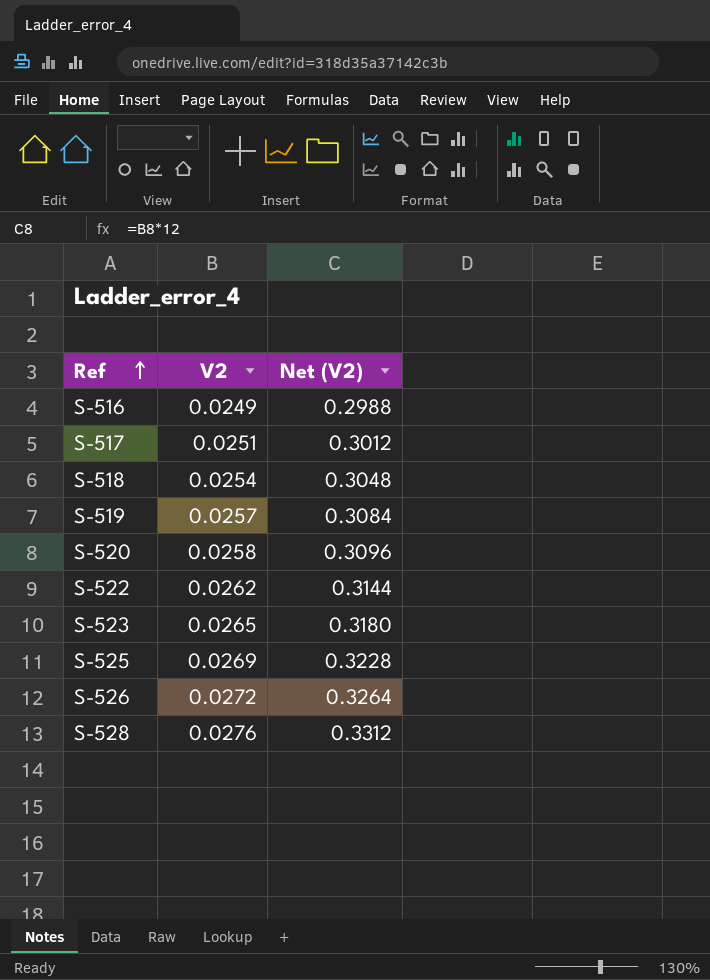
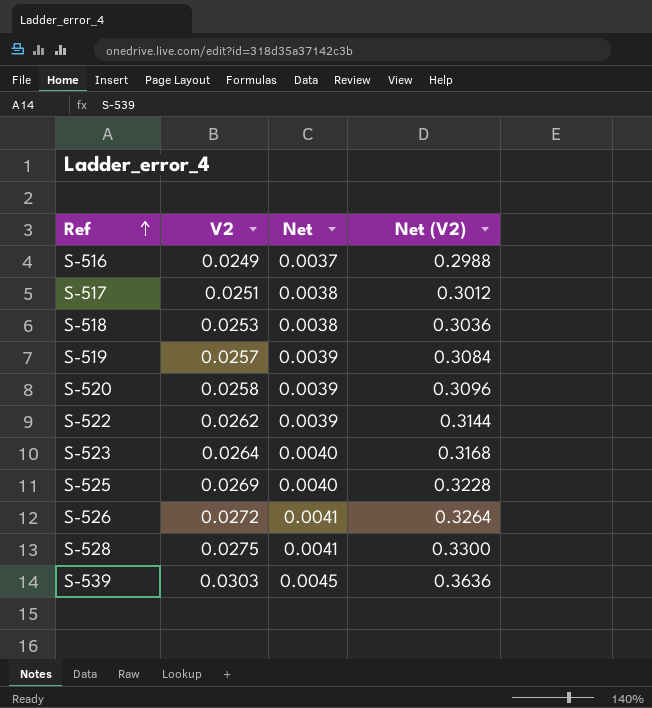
column Net | formula: none -> [V2] * 0.15
S-518 | V2: 0.0254 -> 0.0253
S-518 | Net (V2): 0.3048 -> 0.3036
S-523 | V2: 0.0265 -> 0.0264
S-523 | Net (V2): 0.3180 -> 0.3168
S-528 | V2: 0.0276 -> 0.0275
S-528 | Net (V2): 0.3312 -> 0.3300
row S-539: none -> 0.0303 | 0.0045 | 0.3636

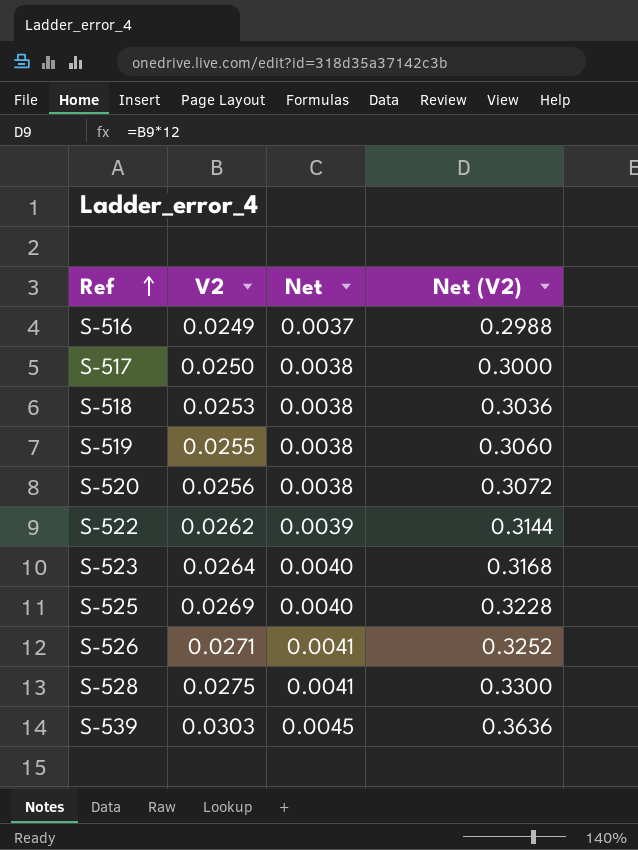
S-517 | V2: 0.0251 -> 0.0250
S-517 | Net (V2): 0.3012 -> 0.3000
S-519 | V2: 0.0257 -> 0.0255
S-519 | Net: 0.0039 -> 0.0038
S-519 | Net (V2): 0.3084 -> 0.3060
S-520 | V2: 0.0258 -> 0.0256
S-520 | Net: 0.0039 -> 0.0038
S-520 | Net (V2): 0.3096 -> 0.3072
S-526 | V2: 0.0272 -> 0.0271
S-526 | Net (V2): 0.3264 -> 0.3252

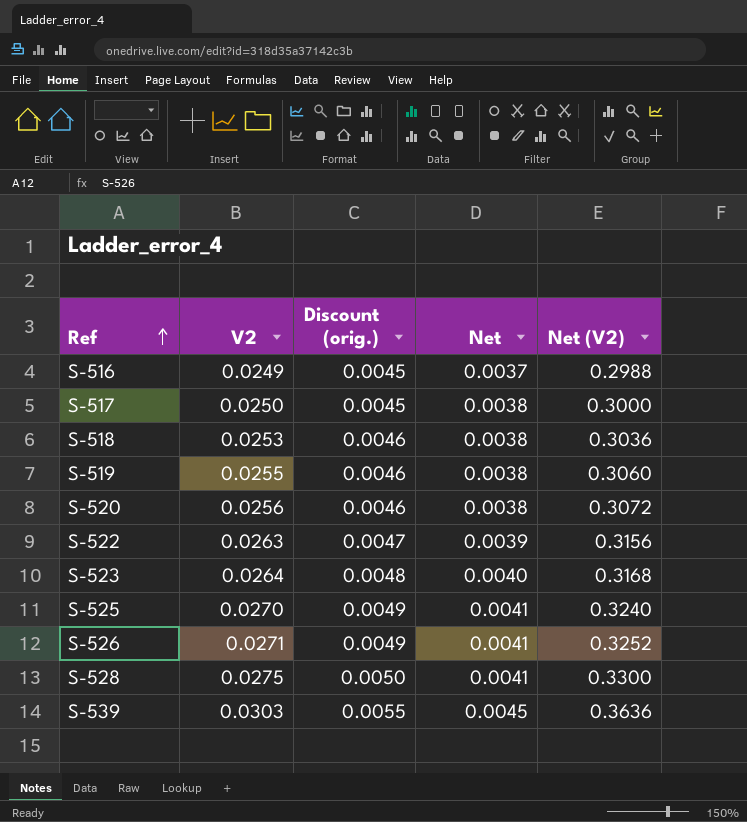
column Discount (orig.) | formula: none -> [V2] * 0.18
S-522 | V2: 0.0262 -> 0.0263
S-522 | Net (V2): 0.3144 -> 0.3156
S-525 | V2: 0.0269 -> 0.0270
S-525 | Net: 0.0040 -> 0.0041
S-525 | Net (V2): 0.3228 -> 0.3240

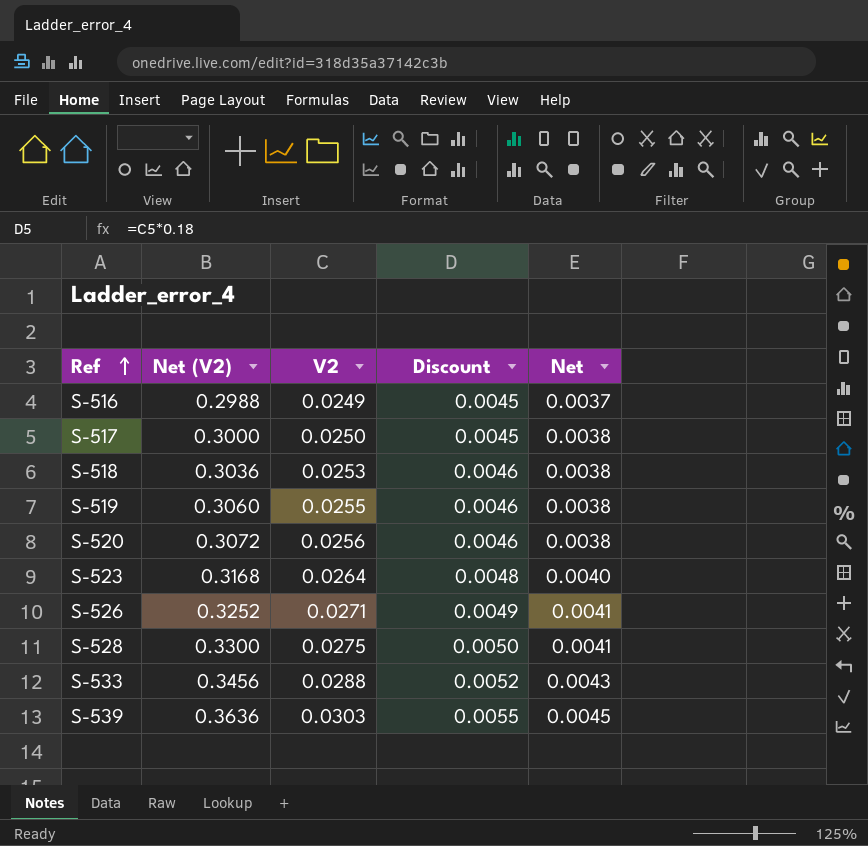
column Net (V2) | position: 5 -> 2
column name: Discount (orig.) -> Discount
row S-522: 0.0263 | 0.0047 | 0.0039 | 0.3156 -> none
row S-525: 0.0270 | 0.0049 | 0.0041 | 0.3240 -> none
row S-533: none -> 0.3456 | 0.0288 | 0.0052 | 0.0043

